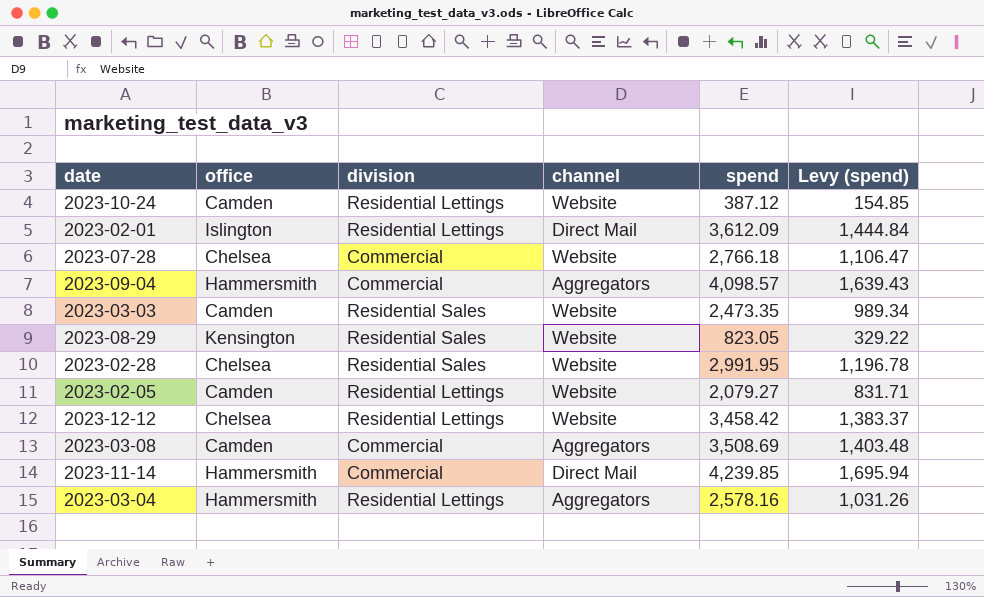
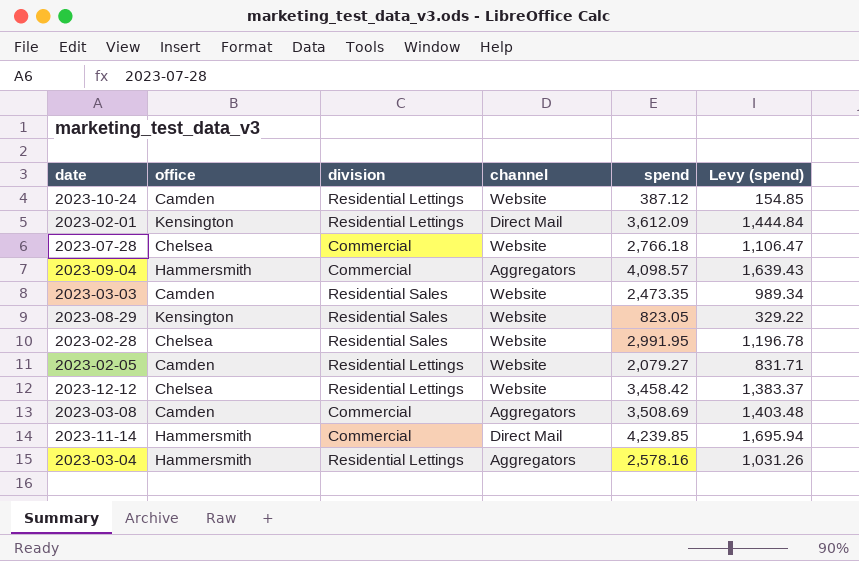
2023-02-01 | office: Islington -> Kensington

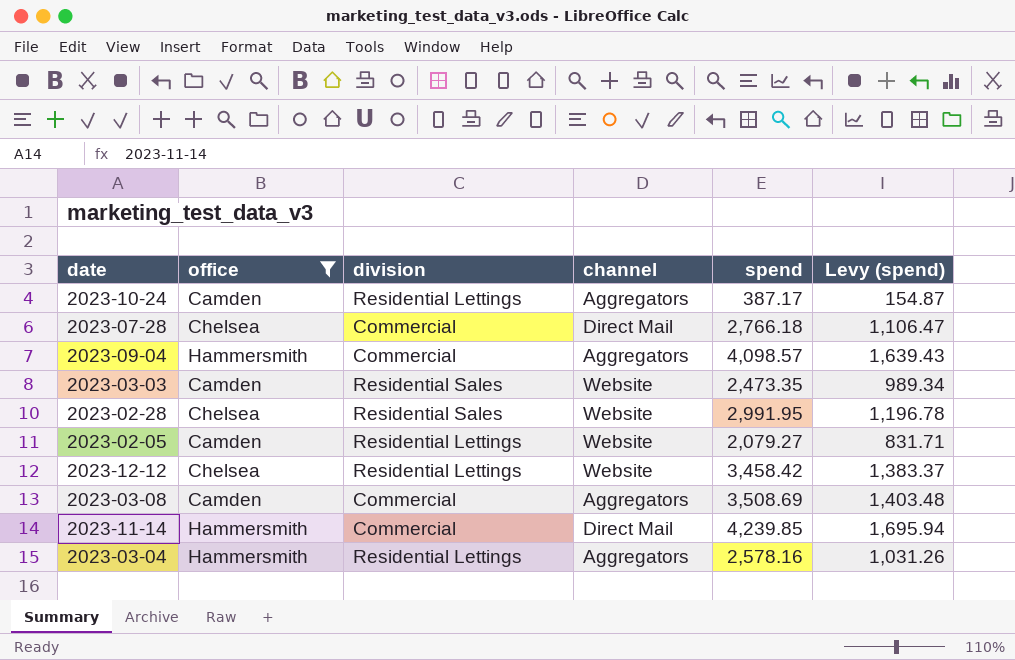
filter: none -> office != Kensington
2023-10-24 | channel: Website -> Aggregators
2023-10-24 | spend: 387.12 -> 387.17
2023-10-24 | Levy (spend): 154.85 -> 154.87
2023-07-28 | channel: Website -> Direct Mail

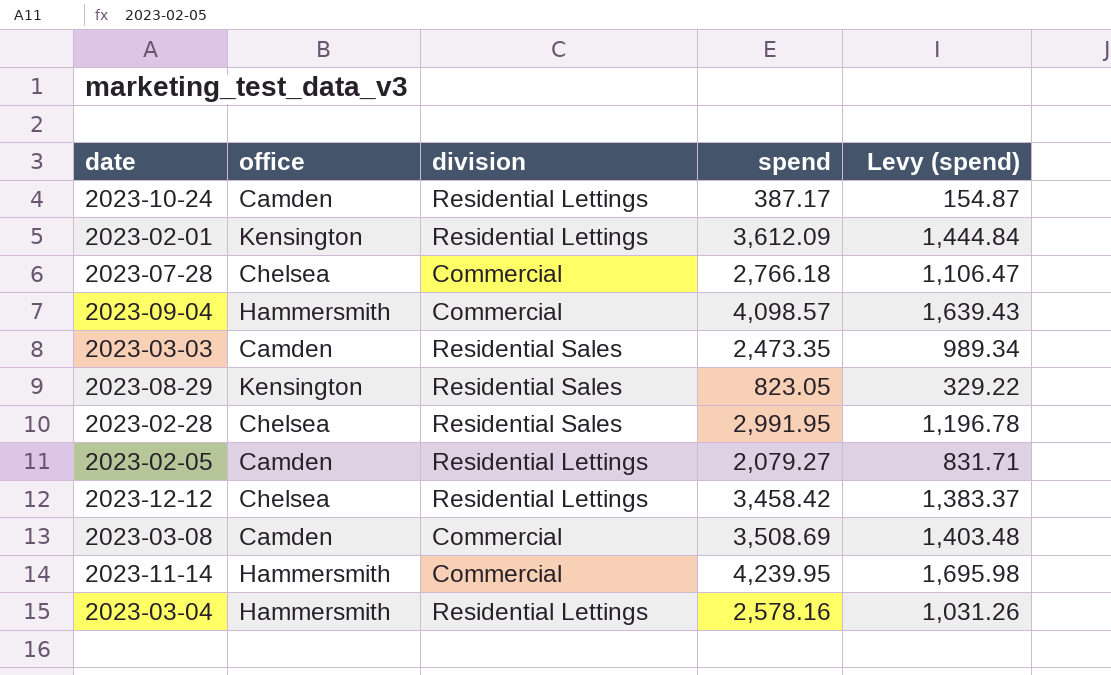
filter: office != Kensington -> none
column channel | position: 4 -> none
2023-11-14 | spend: 4,239.85 -> 4,239.95
2023-11-14 | Levy (spend): 1,695.94 -> 1,695.98

